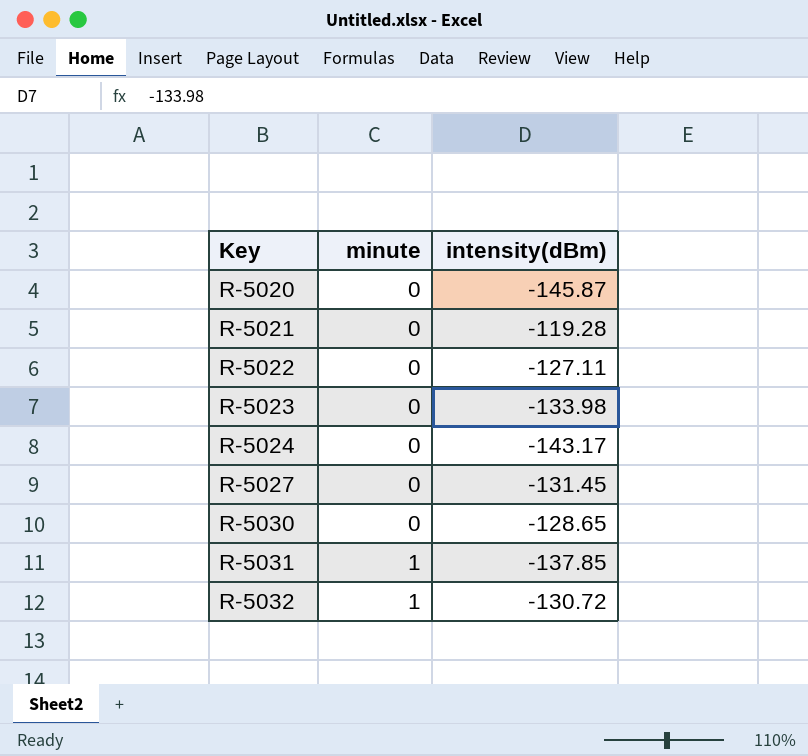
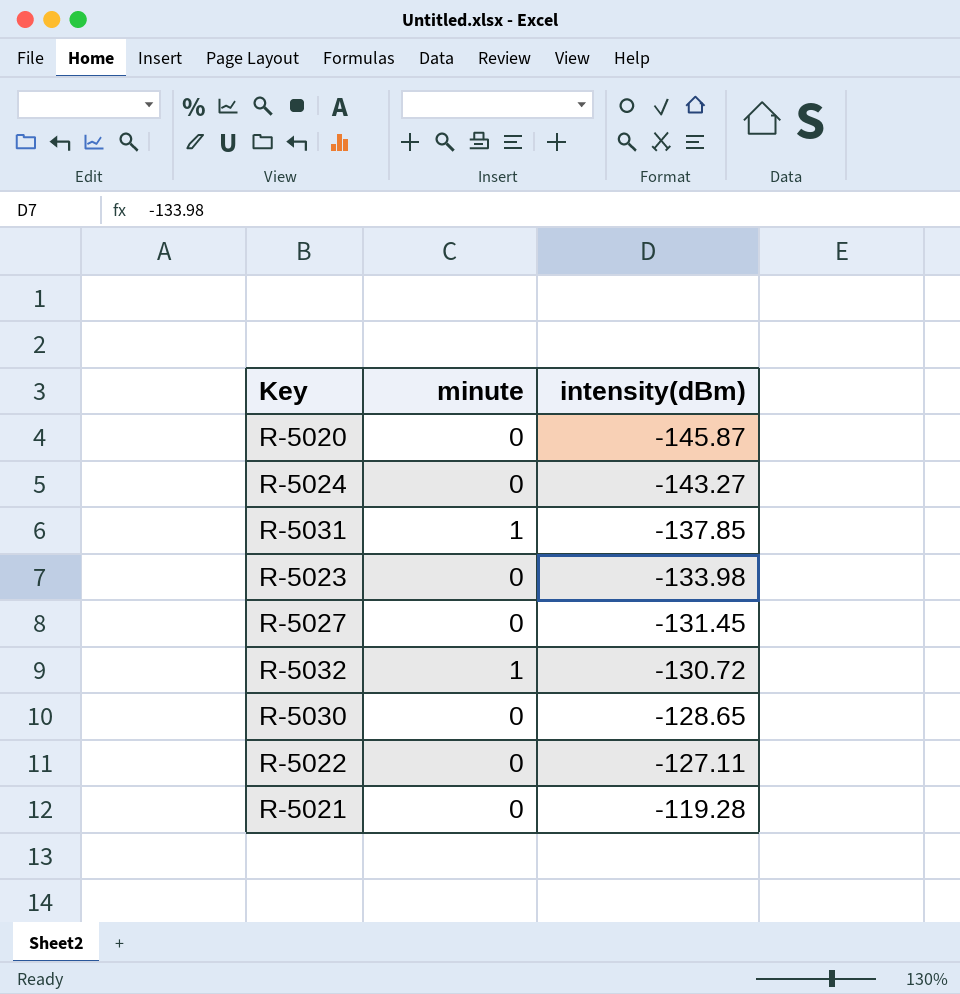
row order: Key ascending -> intensity(dBm) ascending
R-5024 | intensity(dBm): -143.17 -> -143.27

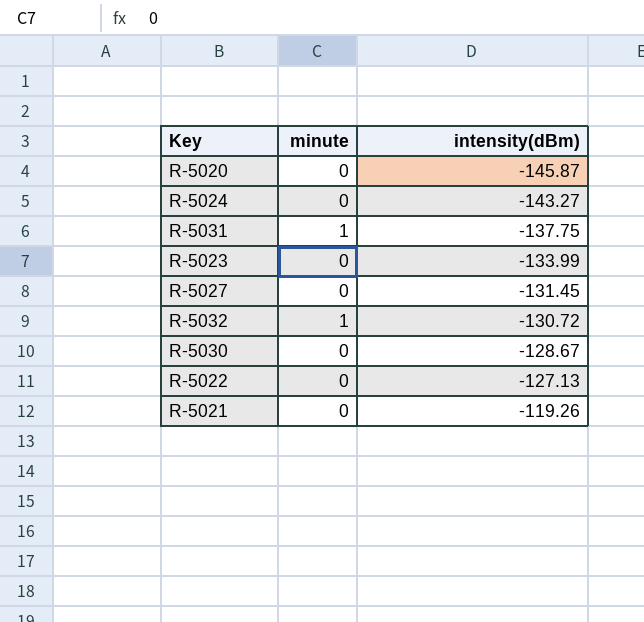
R-5031 | intensity(dBm): -137.85 -> -137.75
R-5023 | intensity(dBm): -133.98 -> -133.99
R-5030 | intensity(dBm): -128.65 -> -128.67
R-5022 | intensity(dBm): -127.11 -> -127.13
R-5021 | intensity(dBm): -119.28 -> -119.26

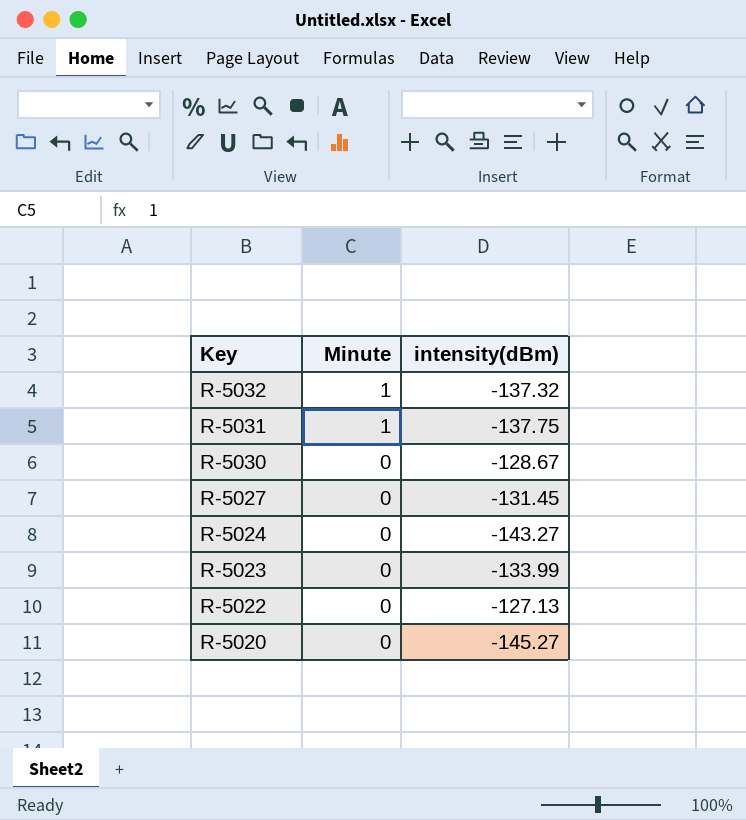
row order: intensity(dBm) ascending -> Key descending
column name: minute -> Minute
row R-5021: 0 | -119.26 -> none
R-5032 | intensity(dBm): -130.72 -> -137.32
R-5020 | intensity(dBm): -145.87 -> -145.27

